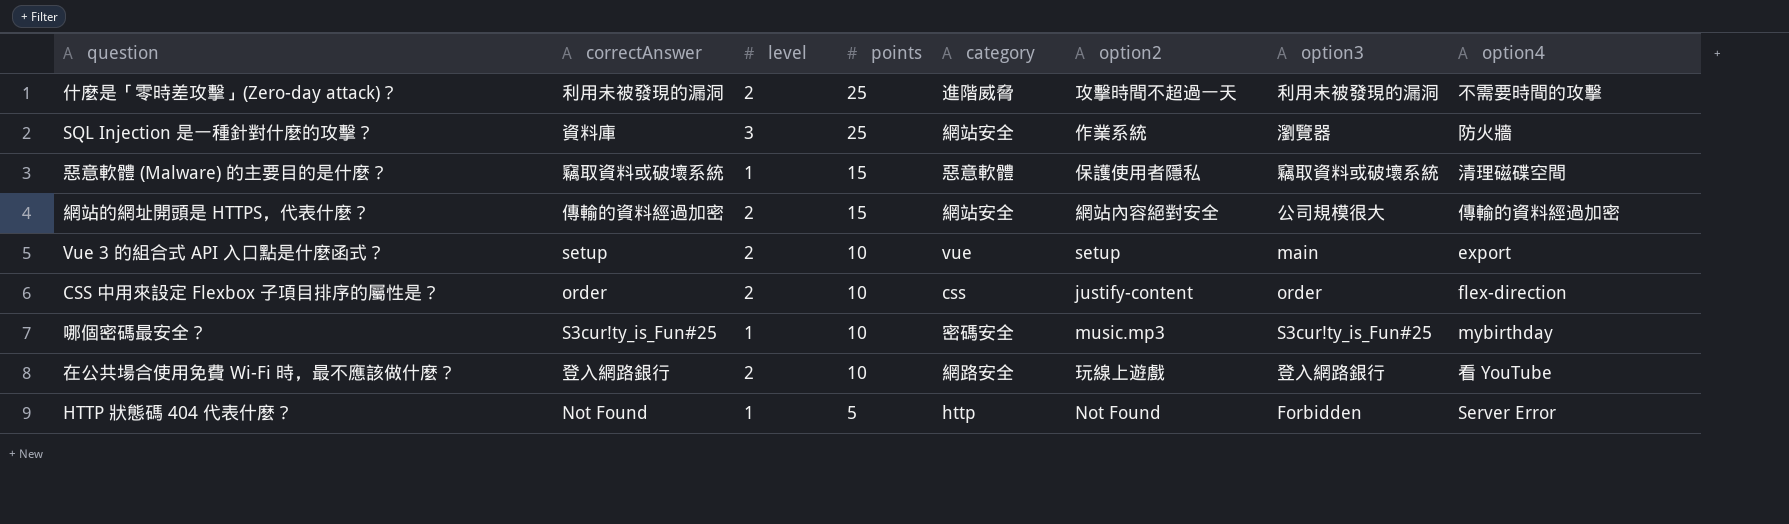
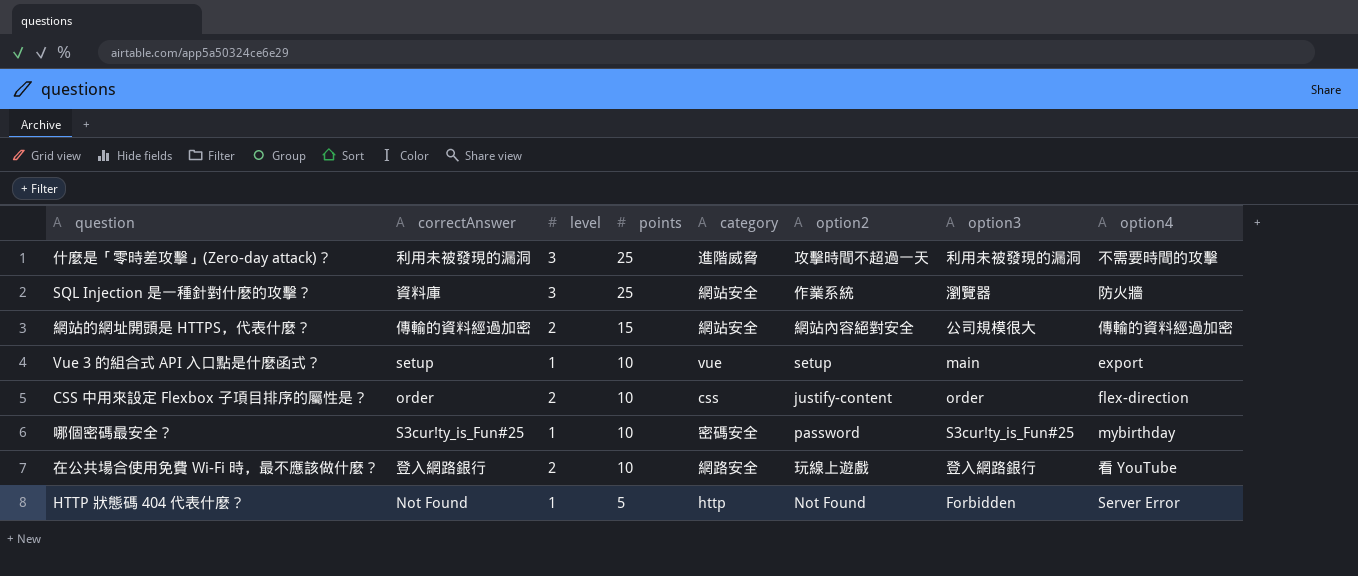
row 惡意軟體 (Malware) 的主要目的是什麼？: 竊取資料或破壞系統 | 1 | 15 | 惡意軟體 | 保護使用者隱私 | 竊取資料或破壞系統 | 清理磁碟空間 -> none
什麼是「零時差攻擊」(Zero-day attack)？ | level: 2 -> 3
Vue 3 的組合式 API 入口點是什麼函式？ | level: 2 -> 1
哪個密碼最安全？ | option2: music.mp3 -> password

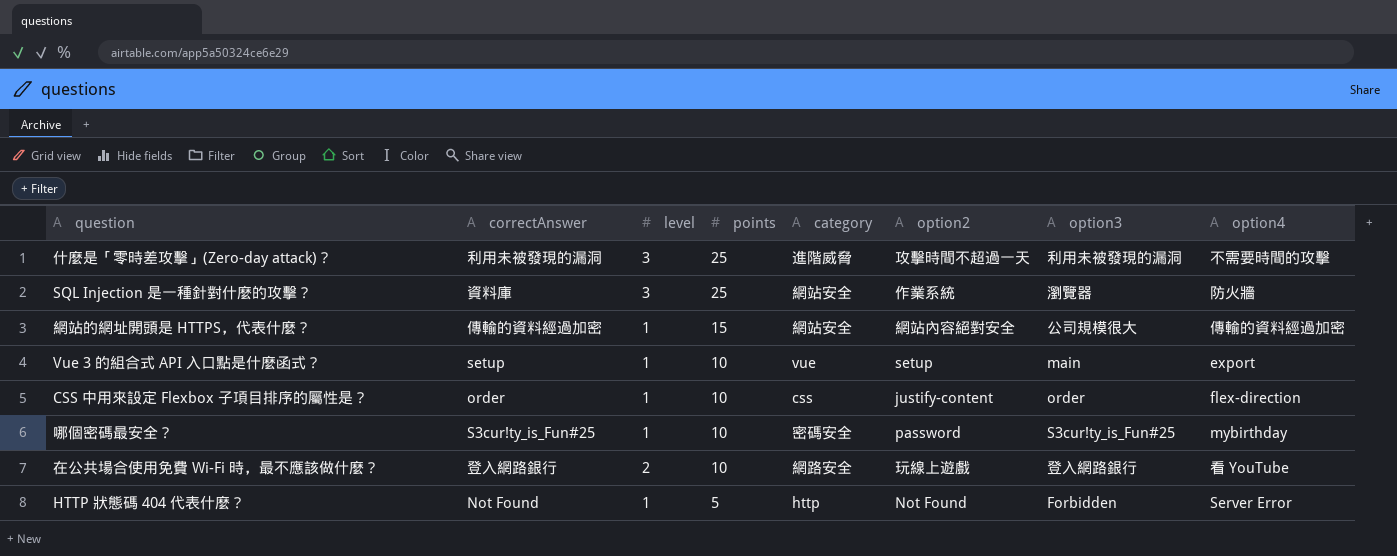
網站的網址開頭是 HTTPS，代表什麼？ | level: 2 -> 1
CSS 中用來設定 Flexbox 子項目排序的屬性是？ | level: 2 -> 1

